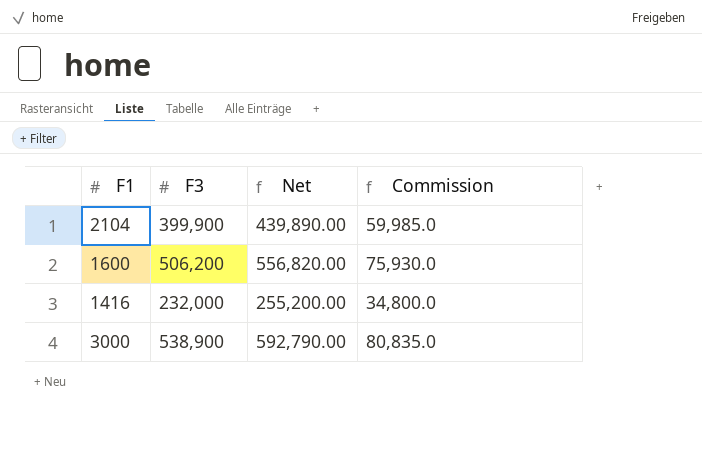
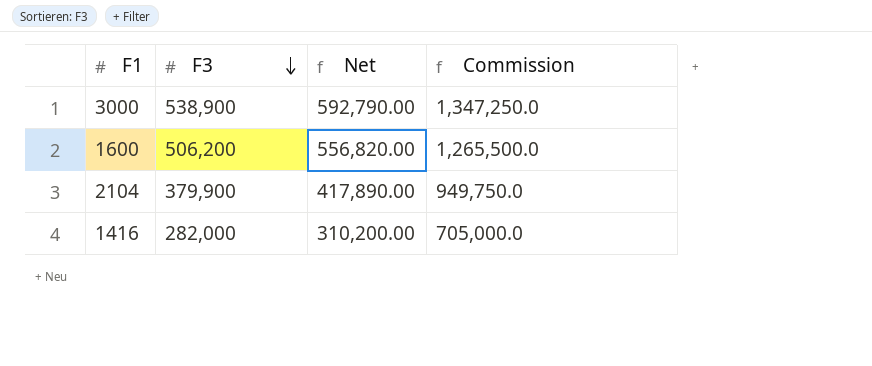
row order: none -> F3 descending
column Commission | formula: [F3] * 0.15 -> [F3] * 2.5
2104 | F3: 399,900 -> 379,900
2104 | Net: 439,890.00 -> 417,890.00
1416 | F3: 232,000 -> 282,000
1416 | Net: 255,200.00 -> 310,200.00

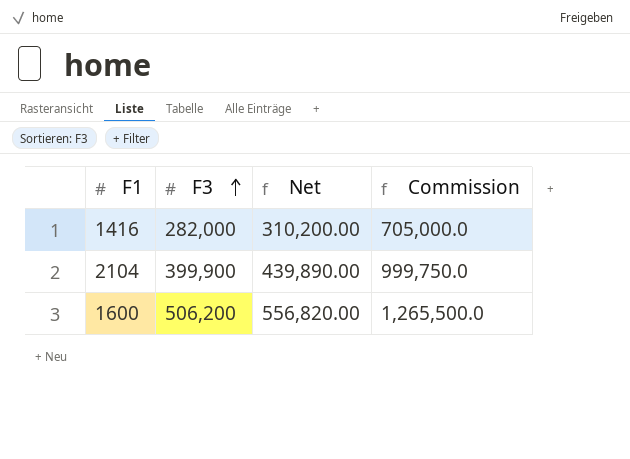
row order: F3 descending -> F3 ascending
row 3000: 538,900 | 592,790.00 | 1,347,250.0 -> none
2104 | F3: 379,900 -> 399,900
2104 | Net: 417,890.00 -> 439,890.00
2104 | Commission: 949,750.0 -> 999,750.0

